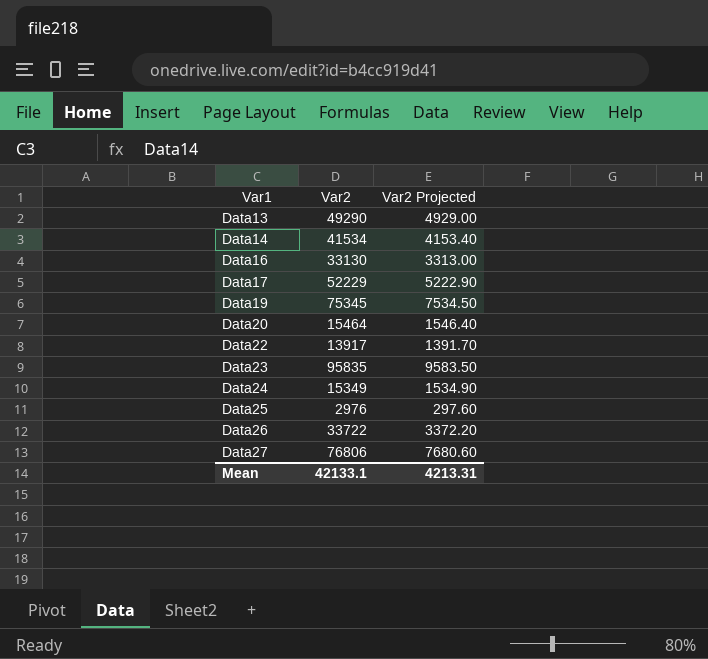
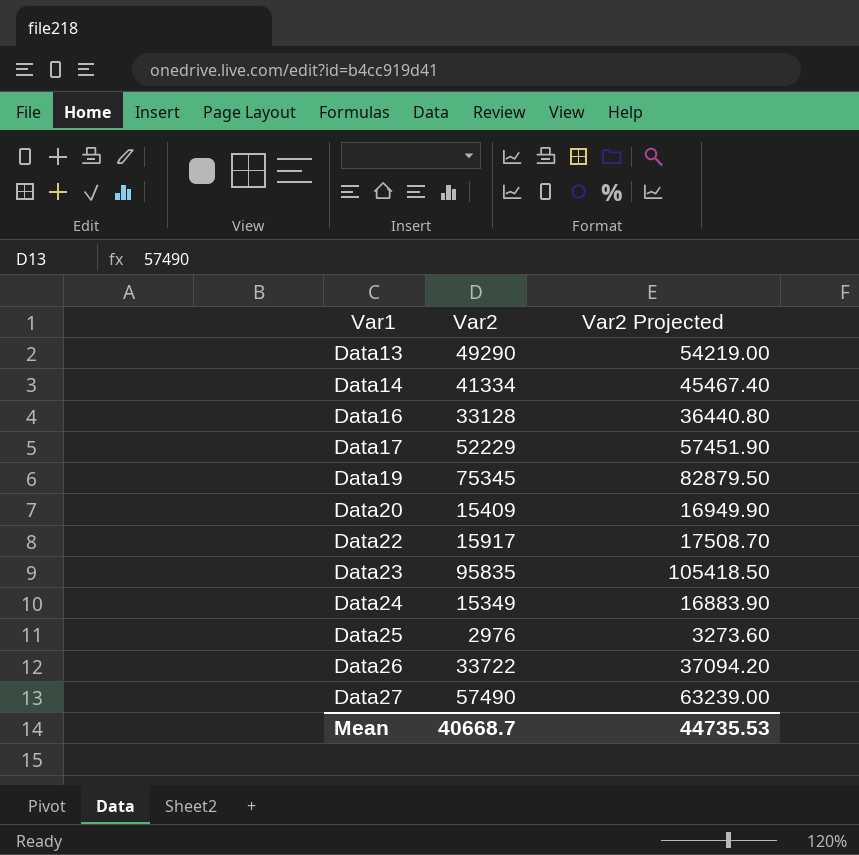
column Var2 Projected | formula: [Var2] * 0.1 -> [Var2] * 1.1
Data14 | Var2: 41534 -> 41334
Data16 | Var2: 33130 -> 33128
Data20 | Var2: 15464 -> 15409
Data22 | Var2: 13917 -> 15917
Data27 | Var2: 76806 -> 57490
Mean | Var2: 42133.1 -> 40668.7
Mean | Var2 Projected: 4213.31 -> 44735.53

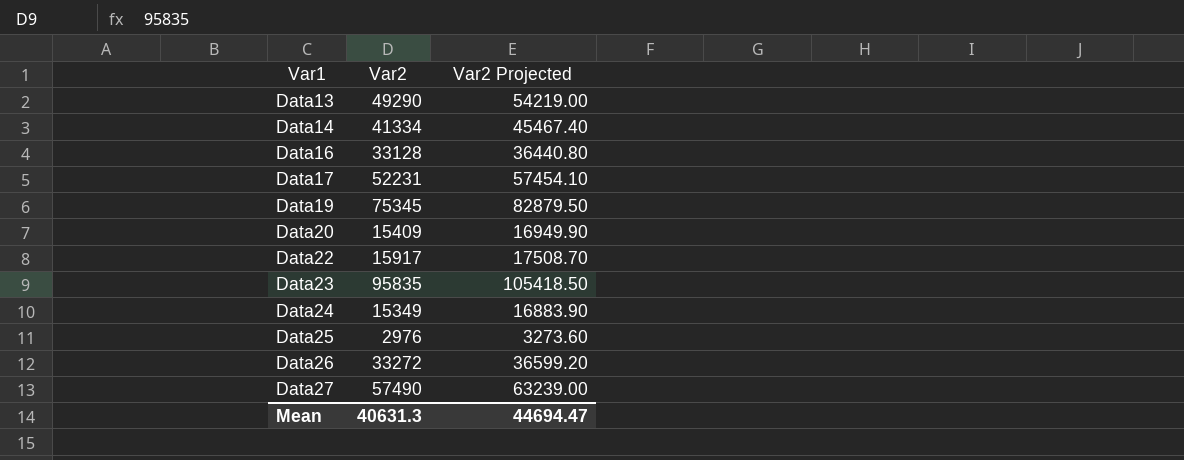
Data17 | Var2: 52229 -> 52231
Data17 | Var2 Projected: 57451.90 -> 57454.10
Data26 | Var2: 33722 -> 33272
Data26 | Var2 Projected: 37094.20 -> 36599.20
Mean | Var2: 40668.7 -> 40631.3
Mean | Var2 Projected: 44735.53 -> 44694.47

